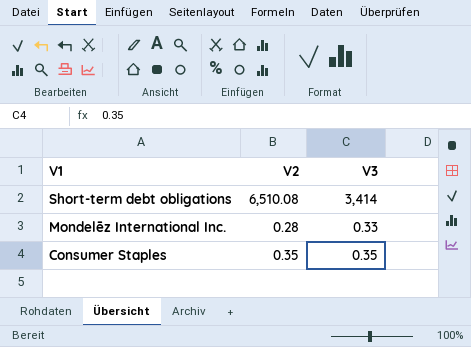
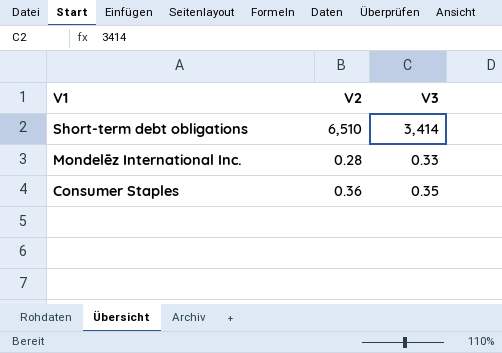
Short-term debt obligations | V2: 6,510.08 -> 6,510
Consumer Staples | V2: 0.35 -> 0.36

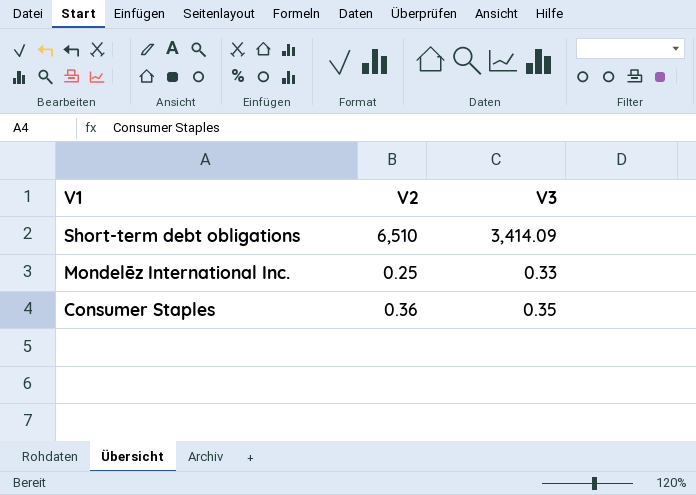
Short-term debt obligations | V3: 3,414 -> 3,414.09
Mondelēz International Inc. | V2: 0.28 -> 0.25

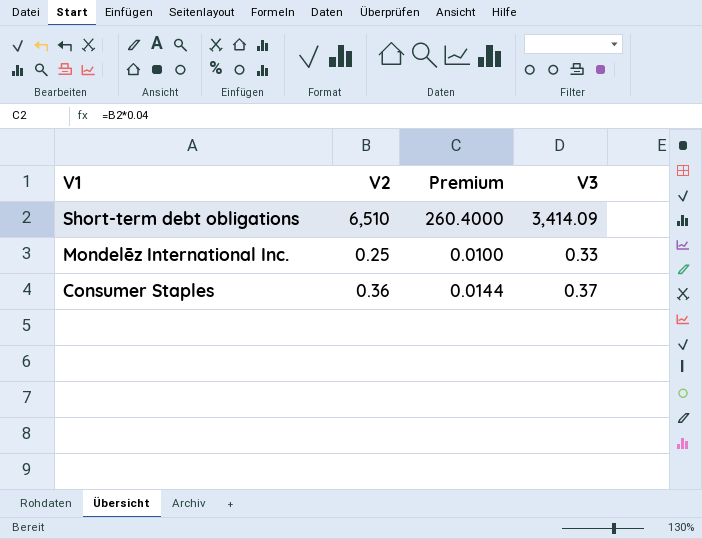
column Premium | formula: none -> [V2] * 0.04
Consumer Staples | V3: 0.35 -> 0.37

